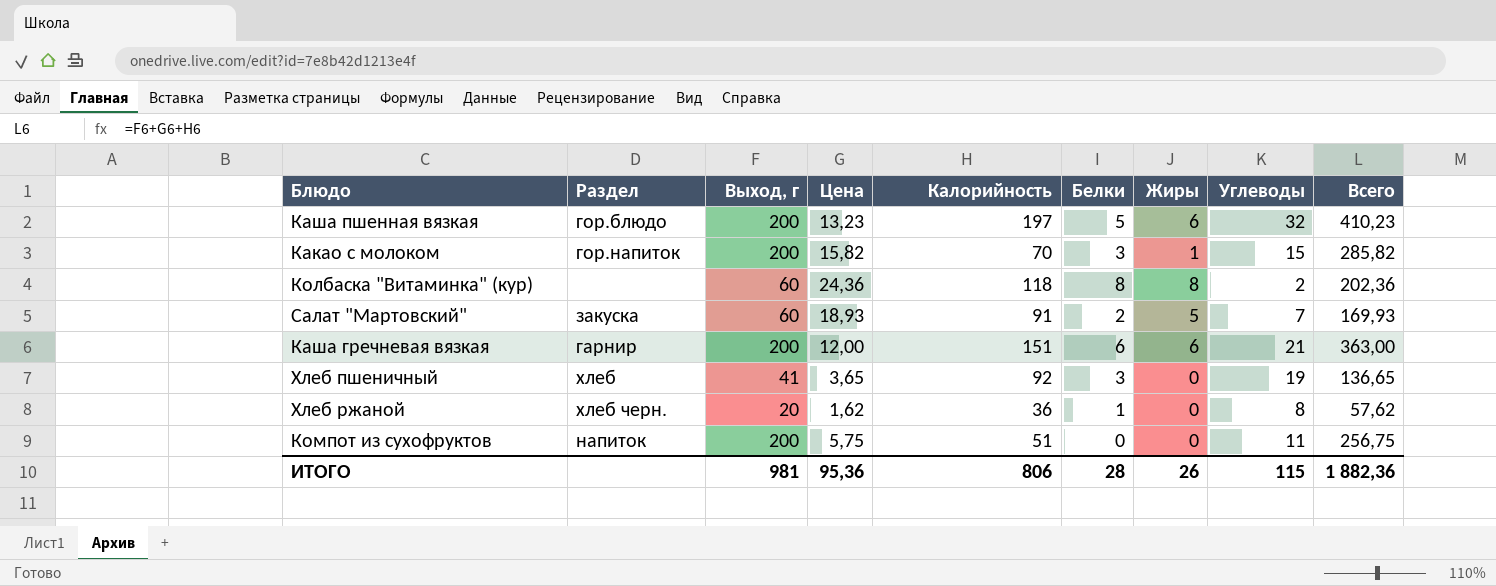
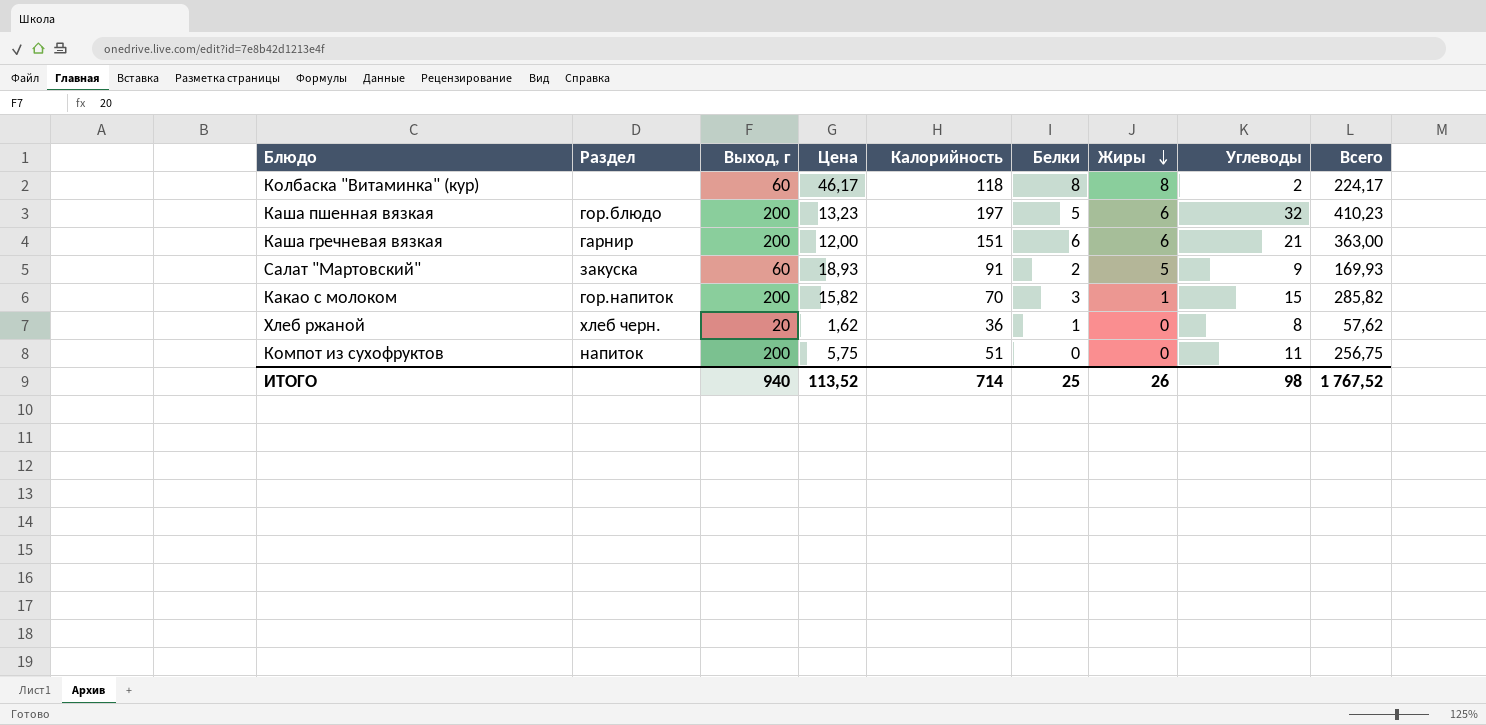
row order: none -> Жиры descending
row Хлеб пшеничный: хлеб | 41 | 3,65 | 92 | 3 | 0 | 19 | 136,65 -> none
Колбаска "Витаминка" (кур) | Цена: 24,36 -> 46,17
Колбаска "Витаминка" (кур) | Всего: 202,36 -> 224,17
Салат "Мартовский" | Углеводы: 7 -> 9
ИТОГО | Выход, г: 981 -> 940
ИТОГО | Цена: 95,36 -> 113,52
ИТОГО | Калорийность: 806 -> 714
ИТОГО | Белки: 28 -> 25
ИТОГО | Углеводы: 115 -> 98
ИТОГО | Всего: 1 882,36 -> 1 767,52

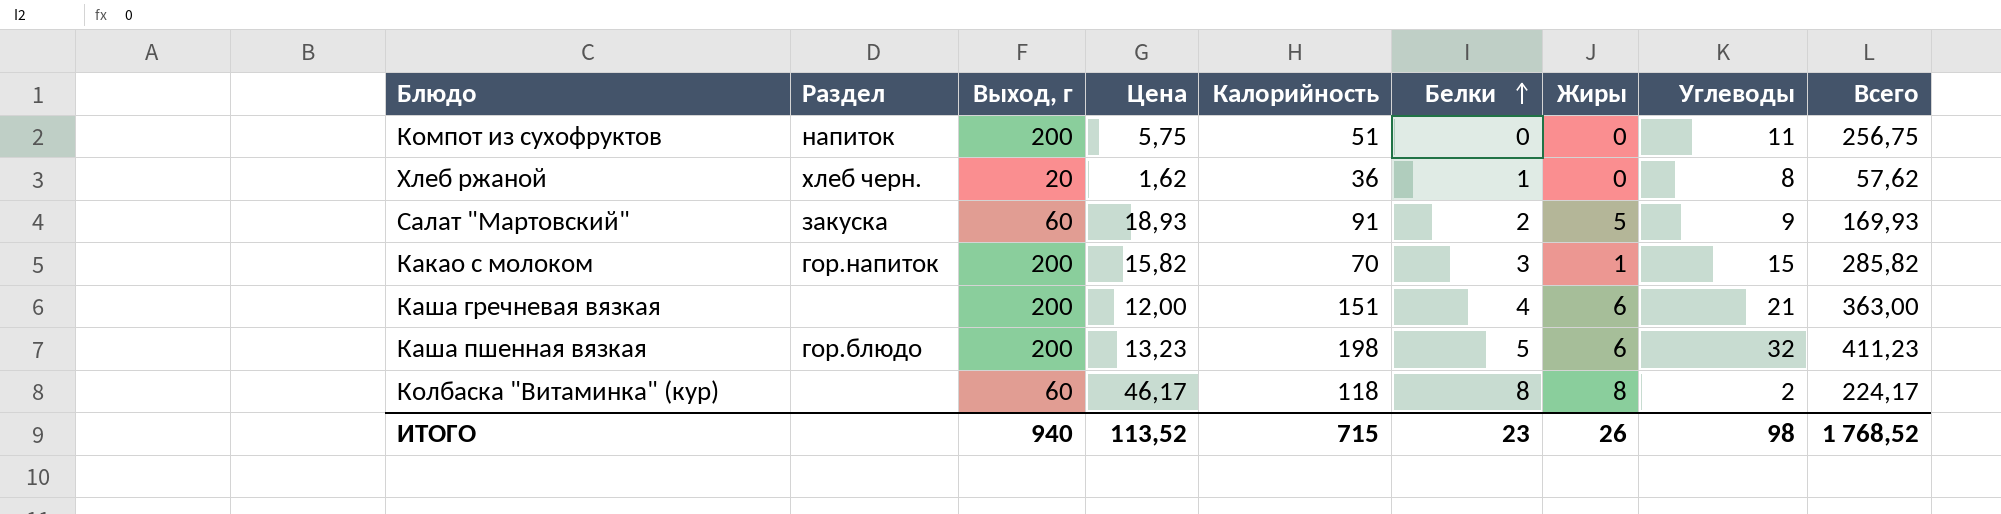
row order: Жиры descending -> Белки ascending
Каша гречневая вязкая | Раздел: гарнир -> none
Каша гречневая вязкая | Белки: 6 -> 4
Каша пшенная вязкая | Калорийность: 197 -> 198
Каша пшенная вязкая | Всего: 410,23 -> 411,23
ИТОГО | Калорийность: 714 -> 715
ИТОГО | Белки: 25 -> 23
ИТОГО | Всего: 1 767,52 -> 1 768,52

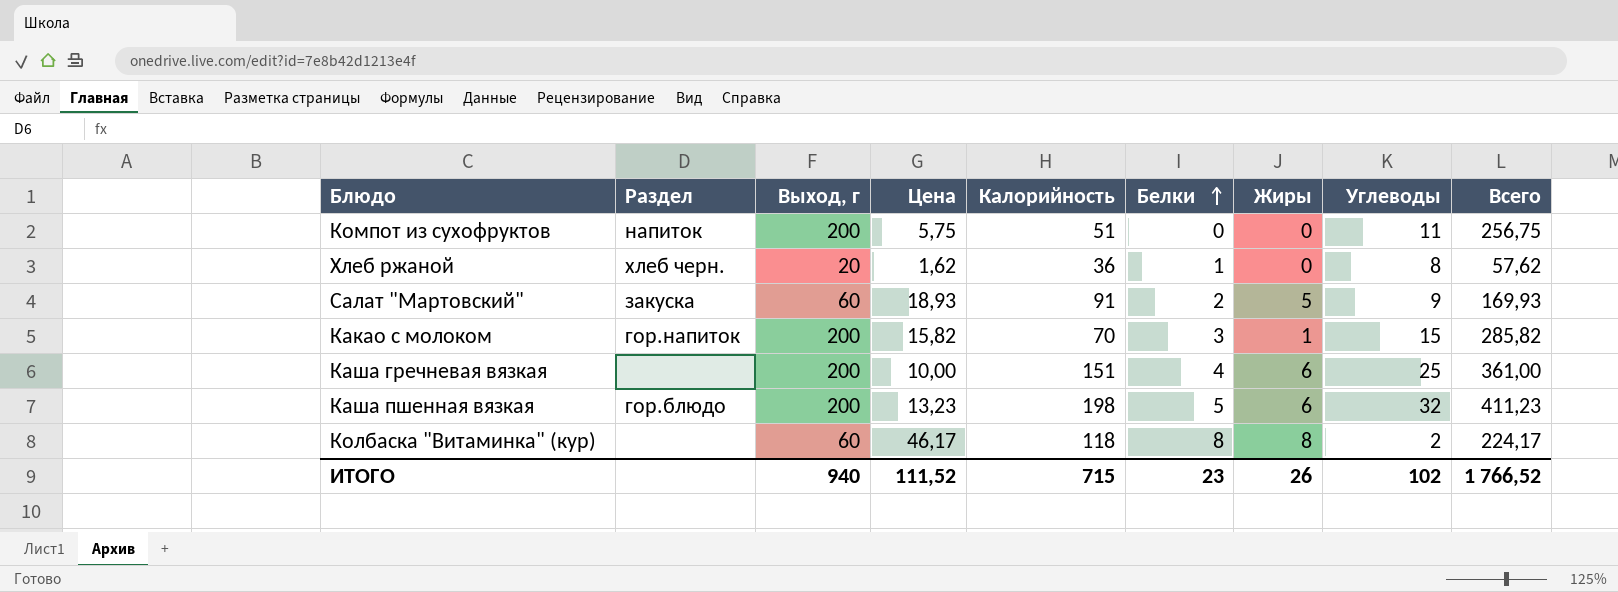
Каша гречневая вязкая | Цена: 12,00 -> 10,00
Каша гречневая вязкая | Углеводы: 21 -> 25
Каша гречневая вязкая | Всего: 363,00 -> 361,00
ИТОГО | Цена: 113,52 -> 111,52
ИТОГО | Углеводы: 98 -> 102
ИТОГО | Всего: 1 768,52 -> 1 766,52

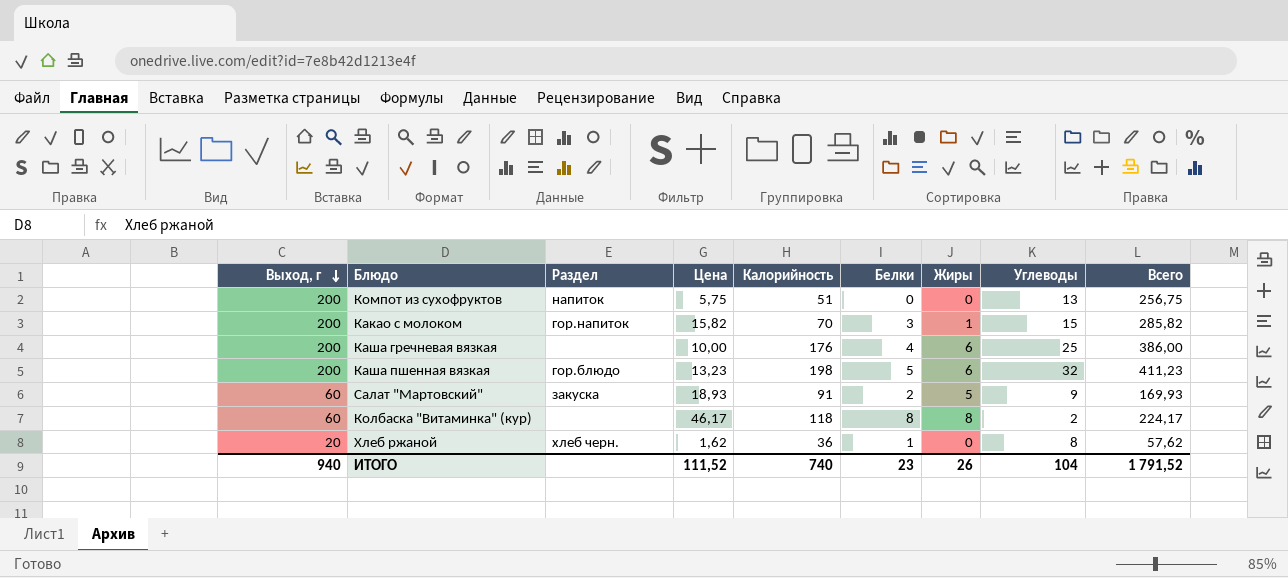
row order: Белки ascending -> Выход, г descending
column Выход, г | position: 3 -> 1
Компот из сухофруктов | Углеводы: 11 -> 13
Каша гречневая вязкая | Калорийность: 151 -> 176
Каша гречневая вязкая | Всего: 361,00 -> 386,00
ИТОГО | Калорийность: 715 -> 740
ИТОГО | Углеводы: 102 -> 104
ИТОГО | Всего: 1 766,52 -> 1 791,52

